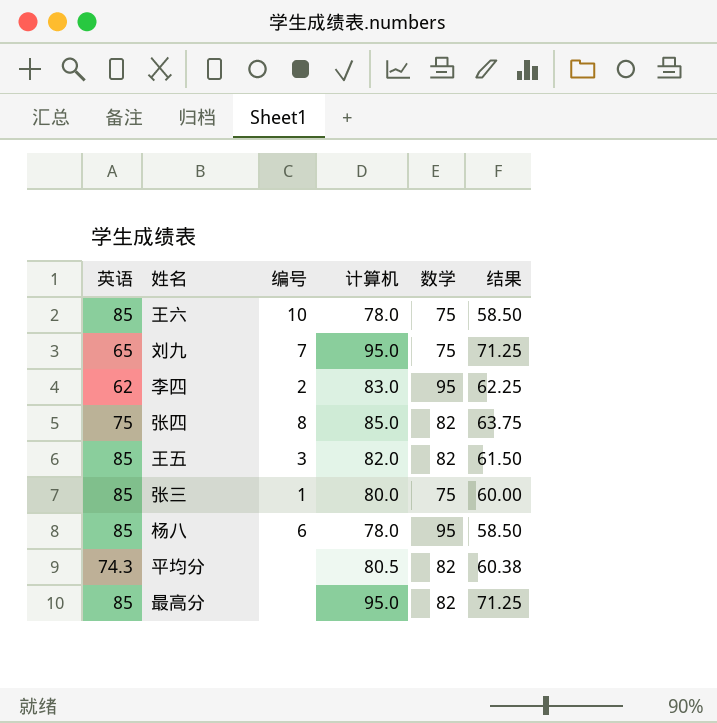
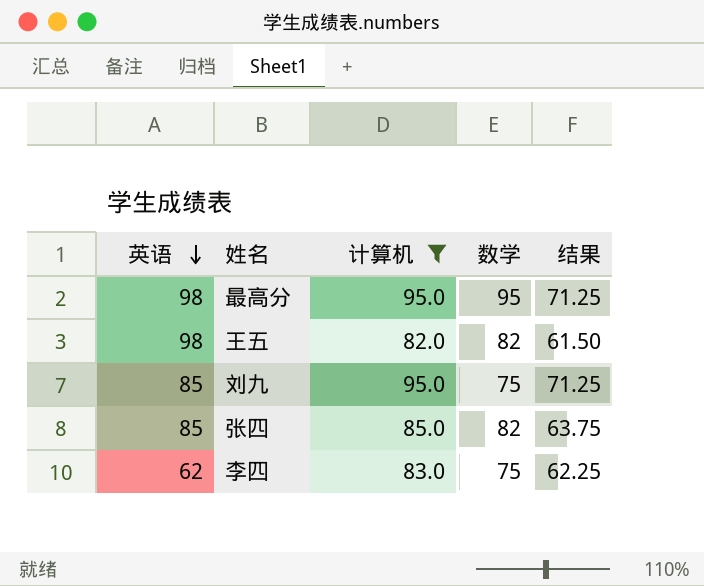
filter: none -> 计算机 >= 82.0
row order: none -> 英语 descending
column 编号 | position: 3 -> none
最高分 | 英语: 85 -> 98
最高分 | 数学: 82 -> 95
王五 | 英语: 85 -> 98
刘九 | 英语: 65 -> 85
张四 | 英语: 75 -> 85
李四 | 数学: 95 -> 75

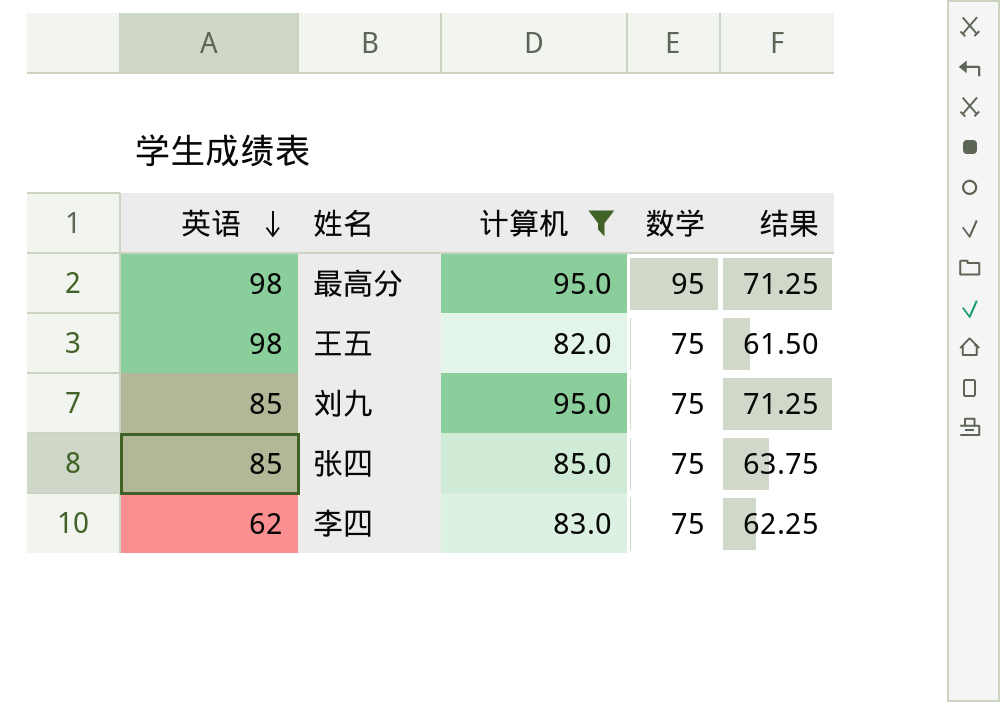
王五 | 数学: 82 -> 75
张四 | 数学: 82 -> 75

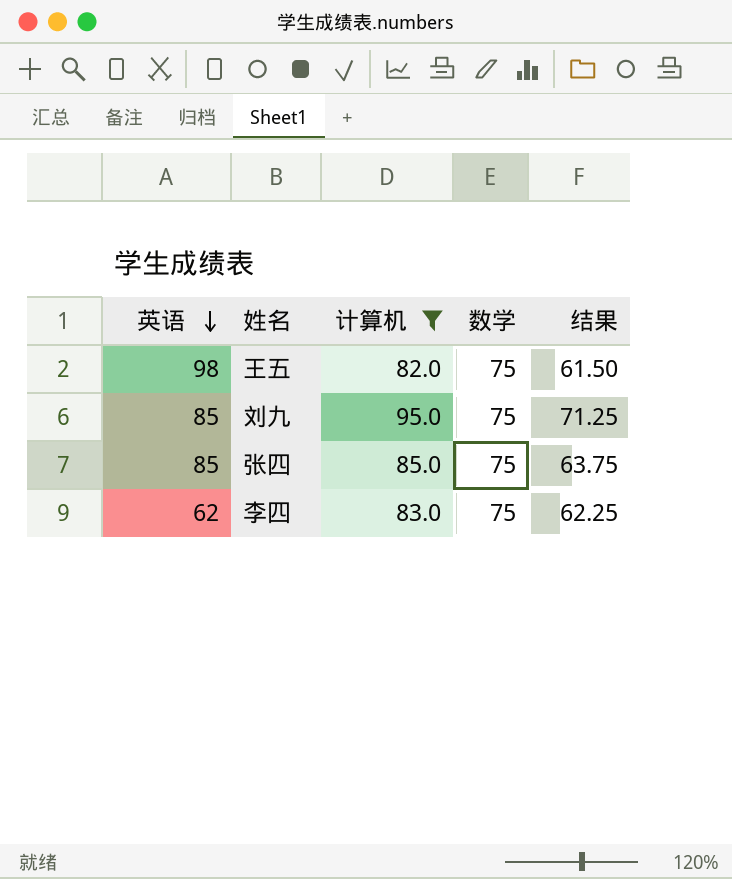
row 最高分: 98 | 95.0 | 95 | 71.25 -> none

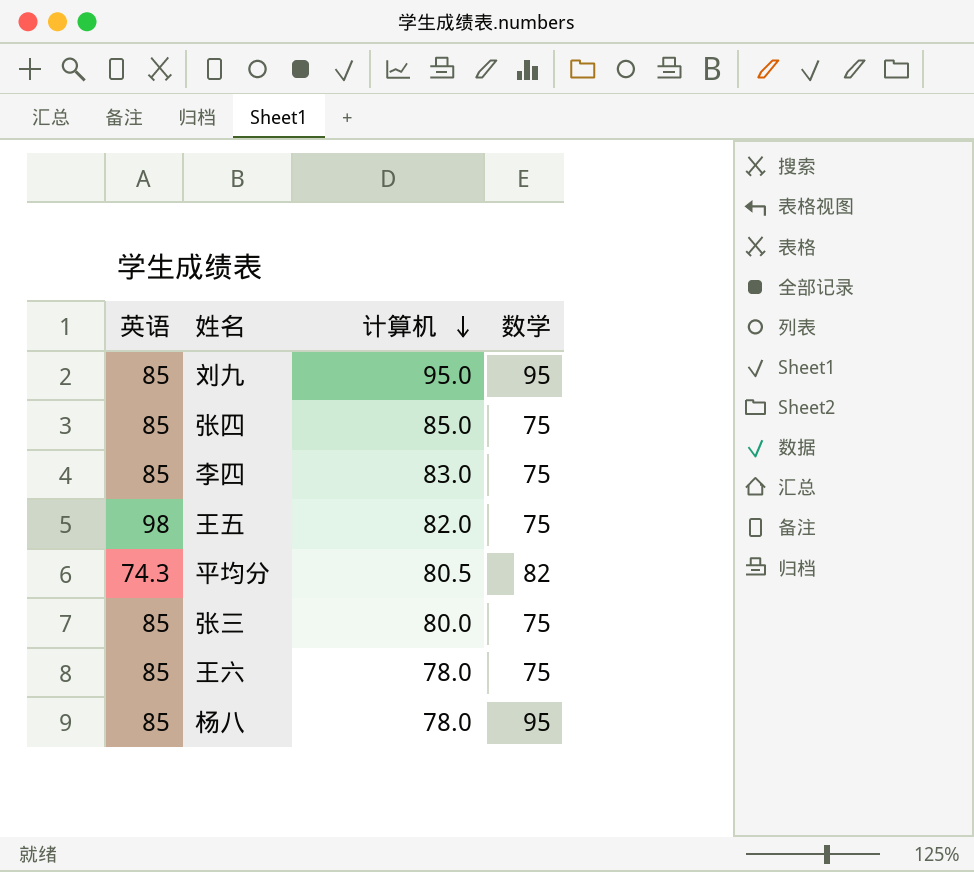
filter: 计算机 >= 82.0 -> none
row order: 英语 descending -> 计算机 descending
column 结果 | formula: [计算机] * 0.75 -> none
刘九 | 数学: 75 -> 95
李四 | 英语: 62 -> 85

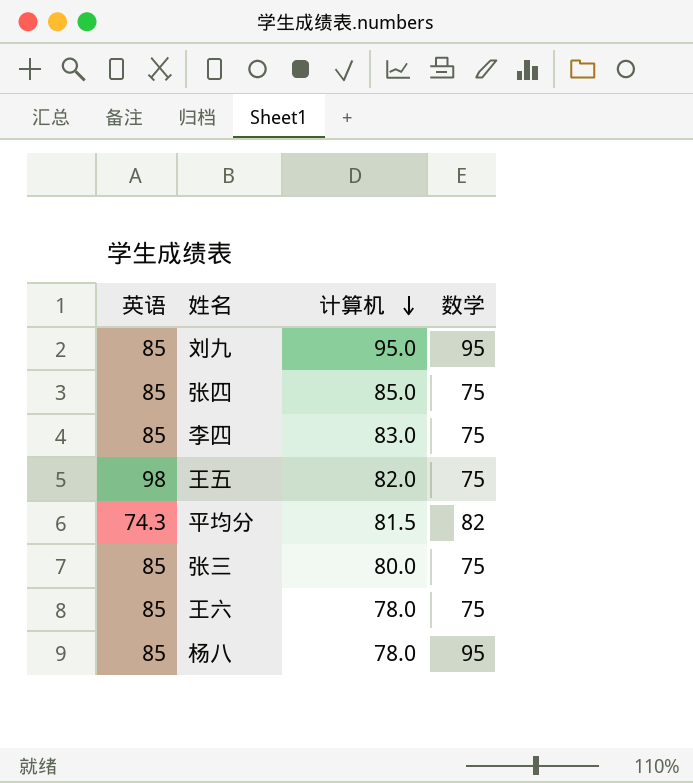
平均分 | 计算机: 80.5 -> 81.5

